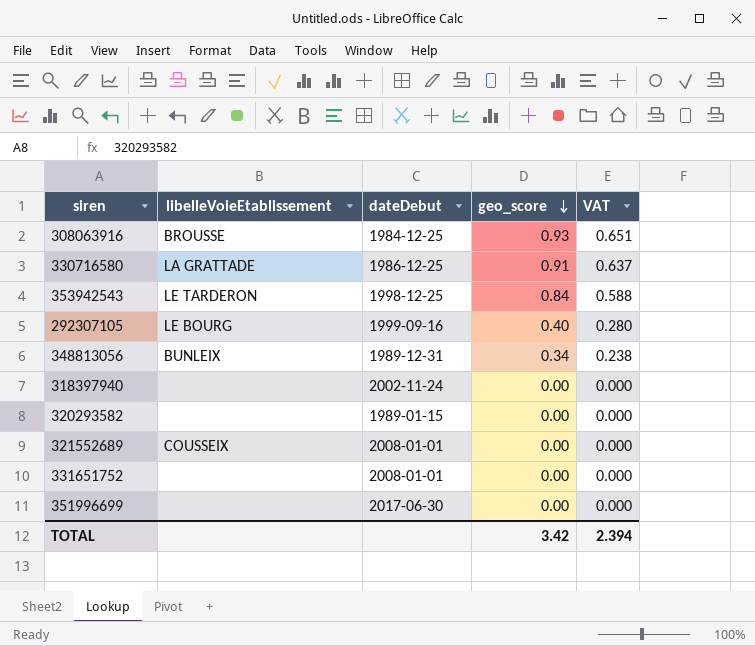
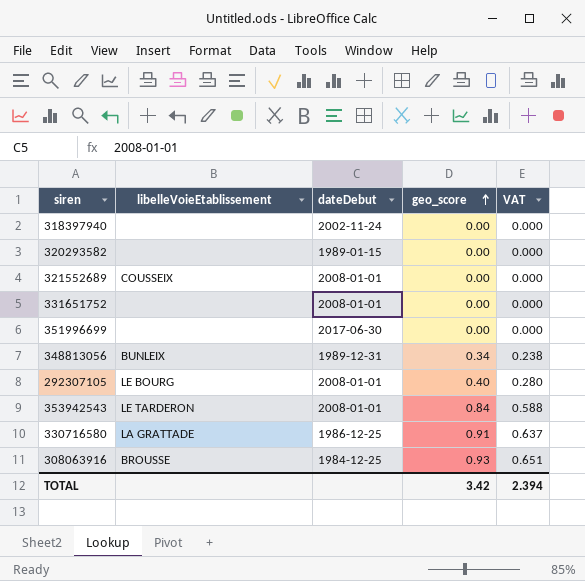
row order: geo_score descending -> geo_score ascending
292307105 | dateDebut: 1999-09-16 -> 2008-01-01
353942543 | dateDebut: 1998-12-25 -> 2008-01-01

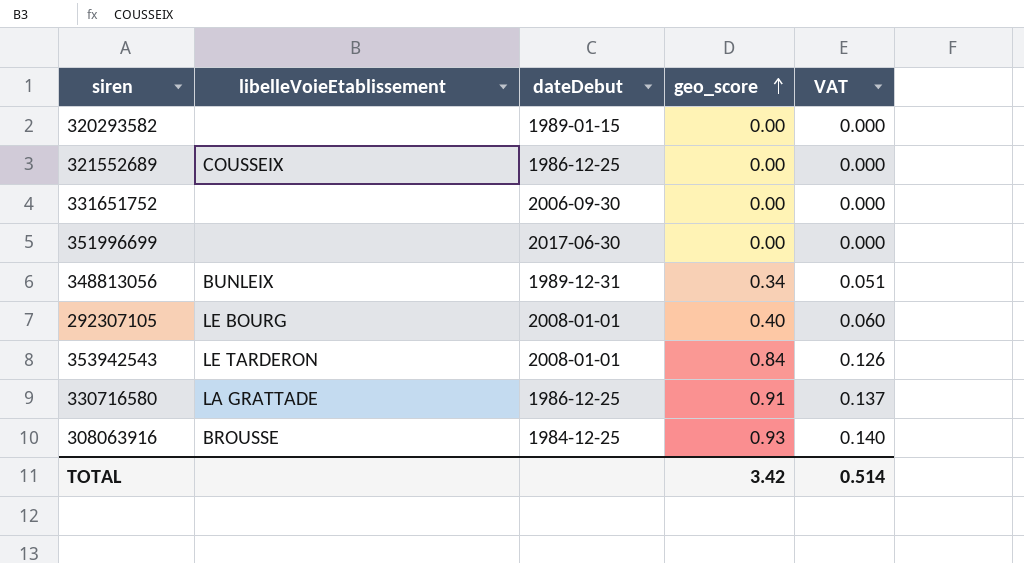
column VAT | formula: [geo_score] * 0.7 -> [geo_score] * 0.15
row 318397940: none | 2002-11-24 | 0.00 | 0.000 -> none
321552689 | dateDebut: 2008-01-01 -> 1986-12-25
331651752 | dateDebut: 2008-01-01 -> 2006-09-30
TOTAL | VAT: 2.394 -> 0.514

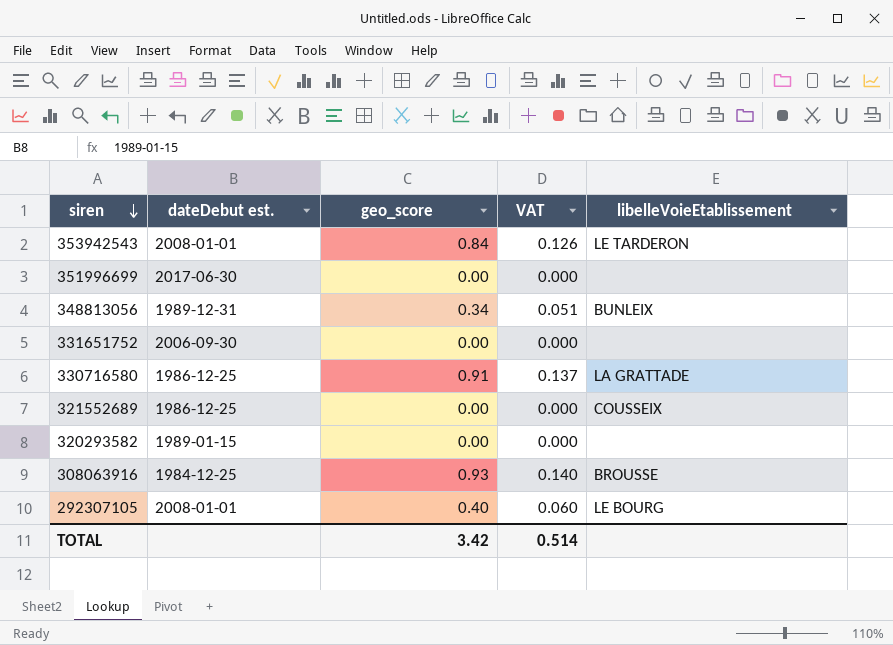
row order: geo_score ascending -> siren descending
column name: dateDebut -> dateDebut est.
column libelleVoieEtablissement | position: 2 -> 5

